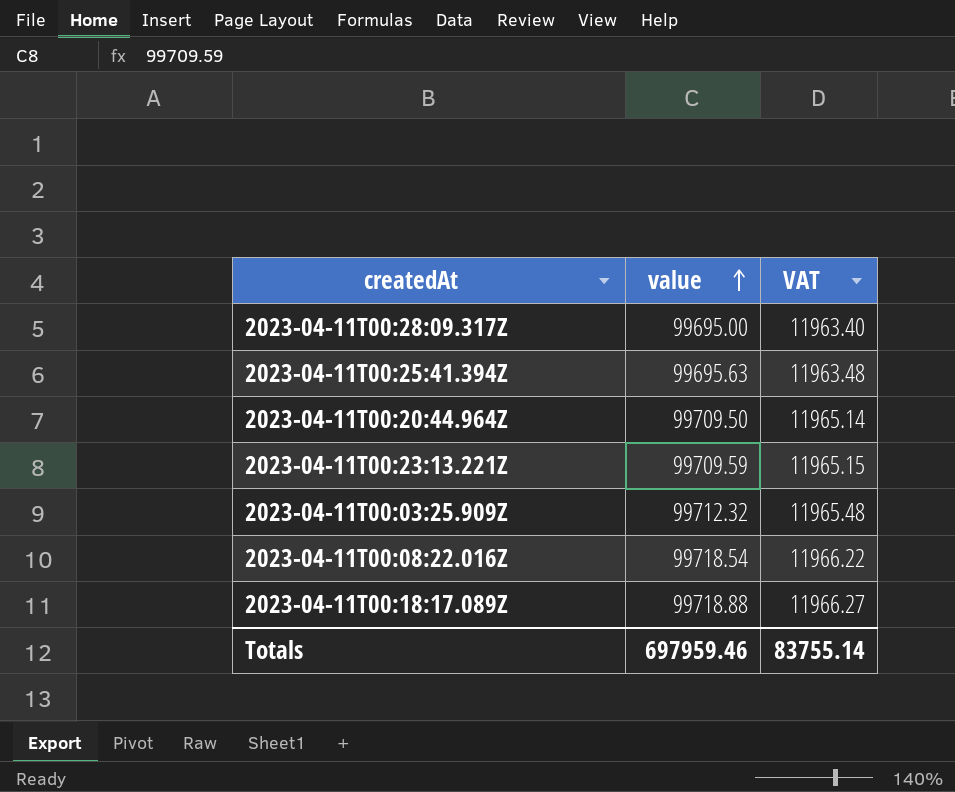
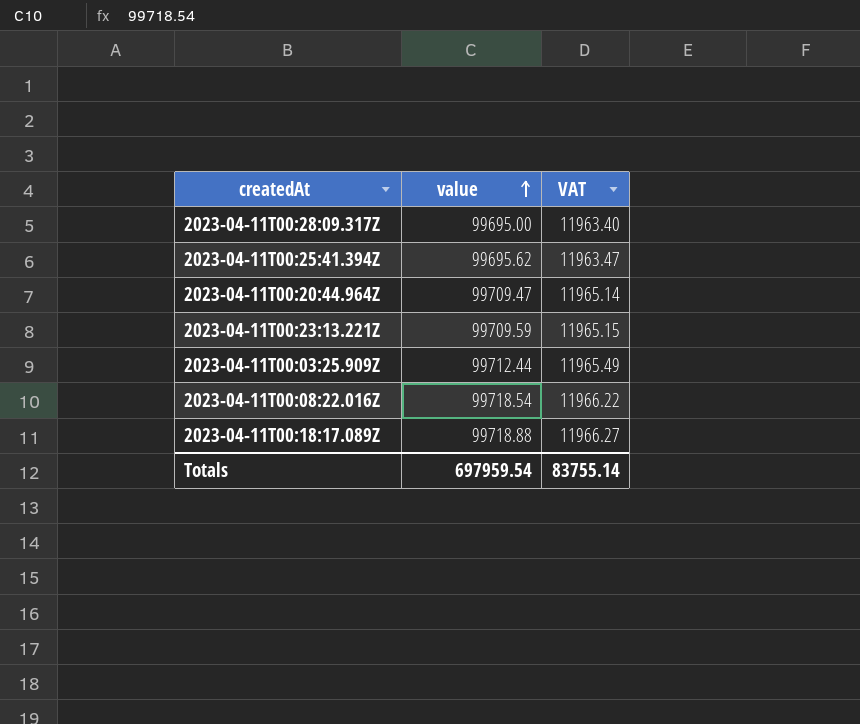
2023-04-11T00:25:41.394Z | value: 99695.63 -> 99695.62
2023-04-11T00:25:41.394Z | VAT: 11963.48 -> 11963.47
2023-04-11T00:20:44.964Z | value: 99709.50 -> 99709.47
2023-04-11T00:03:25.909Z | value: 99712.32 -> 99712.44
2023-04-11T00:03:25.909Z | VAT: 11965.48 -> 11965.49
Totals | value: 697959.46 -> 697959.54

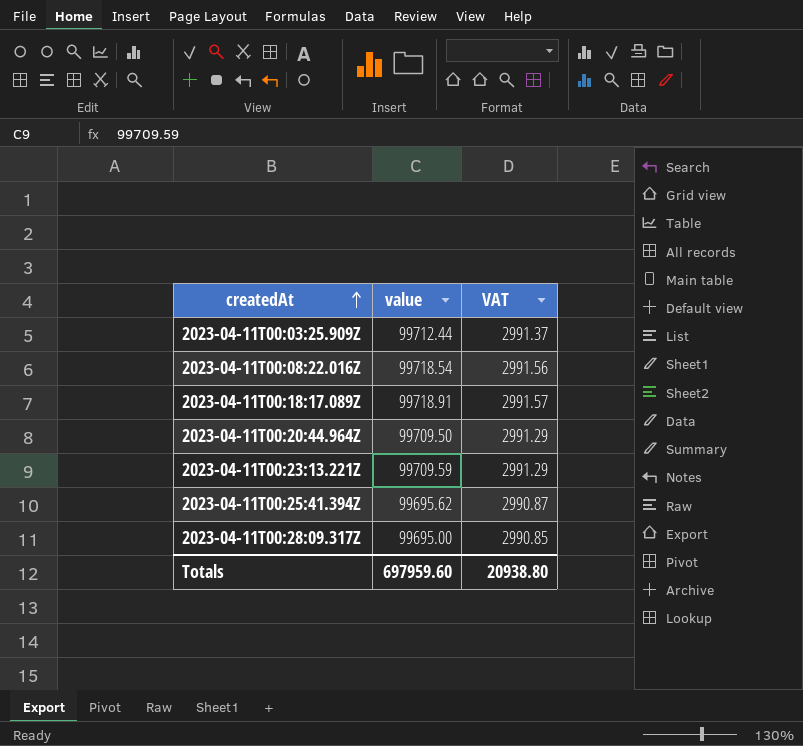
row order: value ascending -> createdAt ascending
column VAT | formula: [value] * 0.12 -> [value] * 0.03
2023-04-11T00:18:17.089Z | value: 99718.88 -> 99718.91
2023-04-11T00:20:44.964Z | value: 99709.47 -> 99709.50
Totals | value: 697959.54 -> 697959.60
Totals | VAT: 83755.14 -> 20938.80

